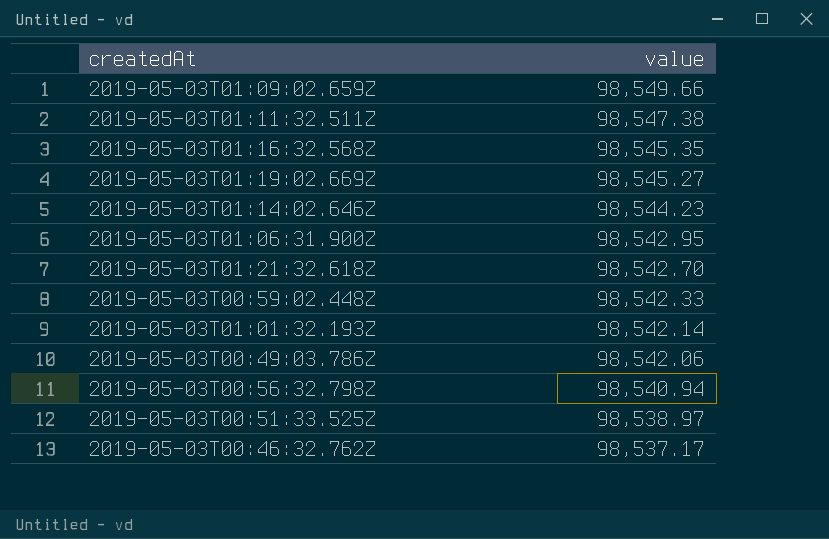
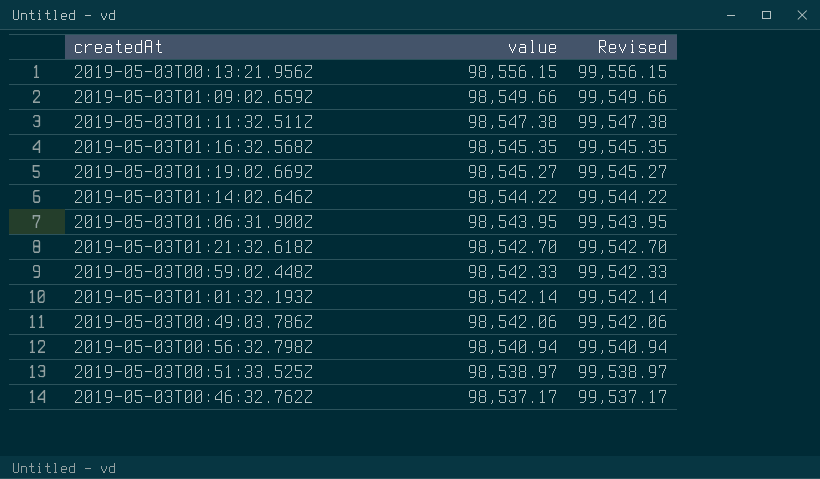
column Revised | formula: none -> [value] + 1000
row 2019-05-03T00:13:21.956Z: none -> 98,556.15 | 99,556.15
2019-05-03T01:14:02.646Z | value: 98,544.23 -> 98,544.22
2019-05-03T01:06:31.900Z | value: 98,542.95 -> 98,543.95

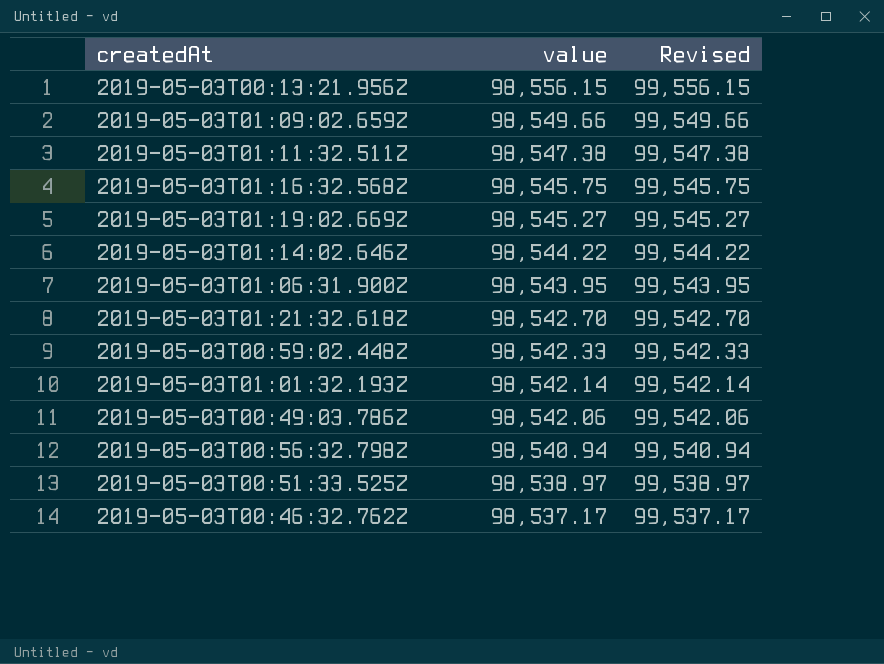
2019-05-03T01:16:32.568Z | value: 98,545.35 -> 98,545.75
2019-05-03T01:16:32.568Z | Revised: 99,545.35 -> 99,545.75

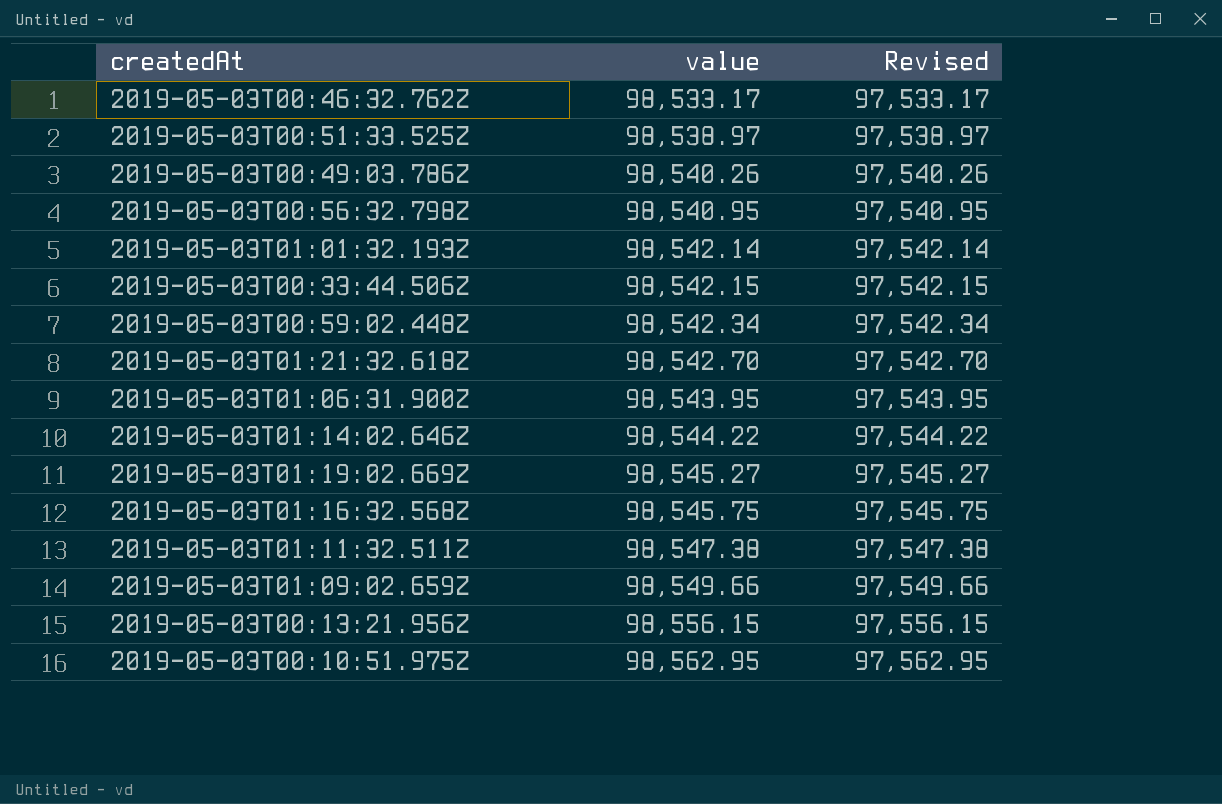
row order: value descending -> value ascending
column Revised | formula: [value] + 1000 -> [value] - 1000
2019-05-03T00:46:32.762Z | value: 98,537.17 -> 98,533.17
2019-05-03T00:49:03.786Z | value: 98,542.06 -> 98,540.26
2019-05-03T00:56:32.798Z | value: 98,540.94 -> 98,540.95
row 2019-05-03T00:33:44.506Z: none -> 98,542.15 | 97,542.15
2019-05-03T00:59:02.448Z | value: 98,542.33 -> 98,542.34
row 2019-05-03T00:10:51.975Z: none -> 98,562.95 | 97,562.95

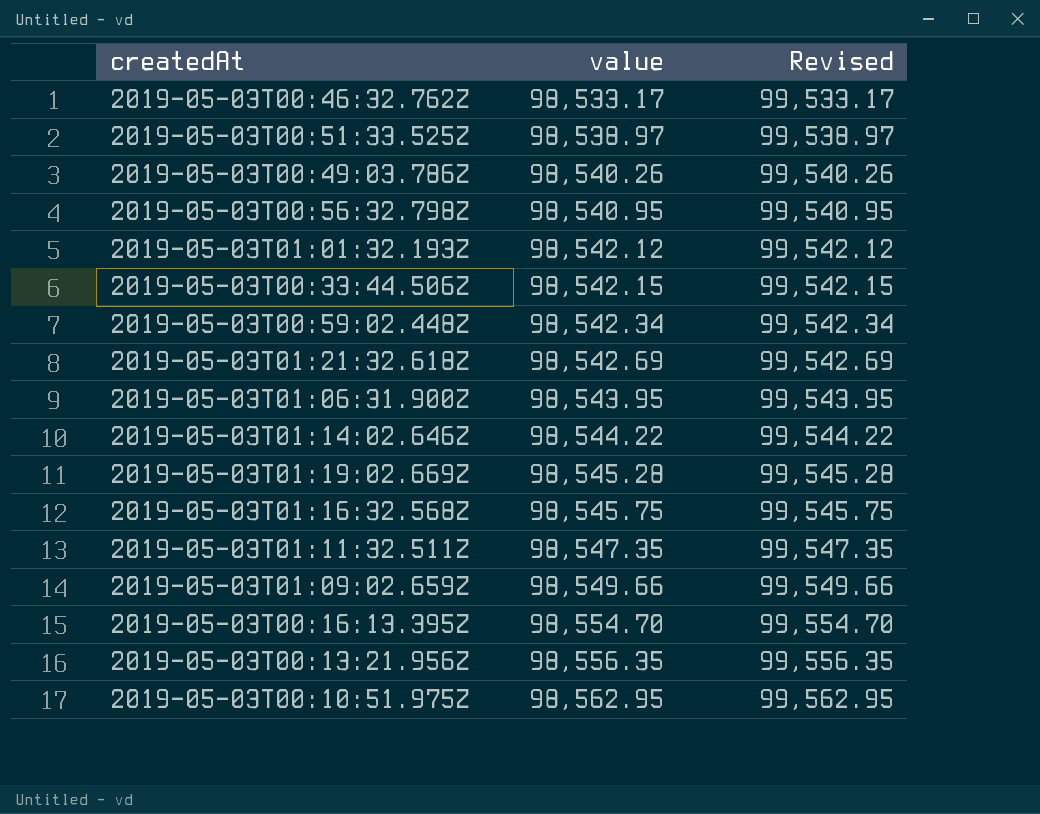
column Revised | formula: [value] - 1000 -> [value] + 1000
2019-05-03T01:01:32.193Z | value: 98,542.14 -> 98,542.12
2019-05-03T01:21:32.618Z | value: 98,542.70 -> 98,542.69
2019-05-03T01:19:02.669Z | value: 98,545.27 -> 98,545.28
2019-05-03T01:11:32.511Z | value: 98,547.38 -> 98,547.35
row 2019-05-03T00:16:13.395Z: none -> 98,554.70 | 99,554.70
2019-05-03T00:13:21.956Z | value: 98,556.15 -> 98,556.35

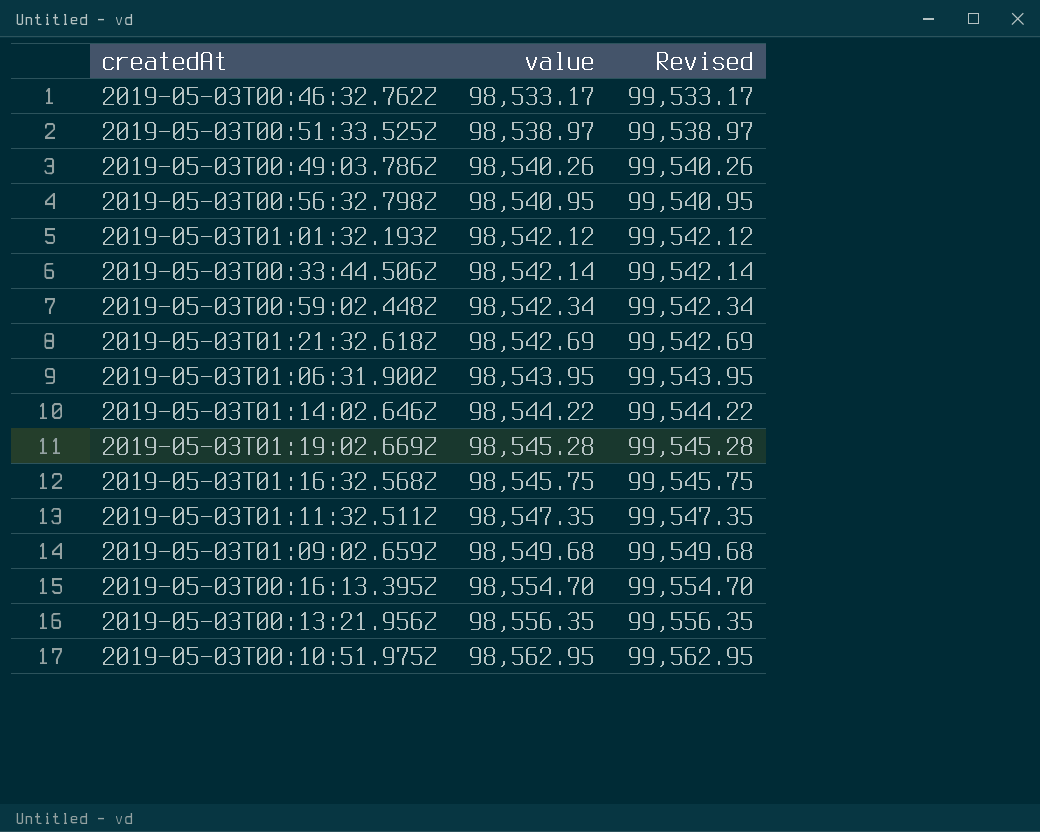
2019-05-03T00:33:44.506Z | value: 98,542.15 -> 98,542.14
2019-05-03T00:33:44.506Z | Revised: 99,542.15 -> 99,542.14
2019-05-03T01:09:02.659Z | value: 98,549.66 -> 98,549.68
2019-05-03T01:09:02.659Z | Revised: 99,549.66 -> 99,549.68

